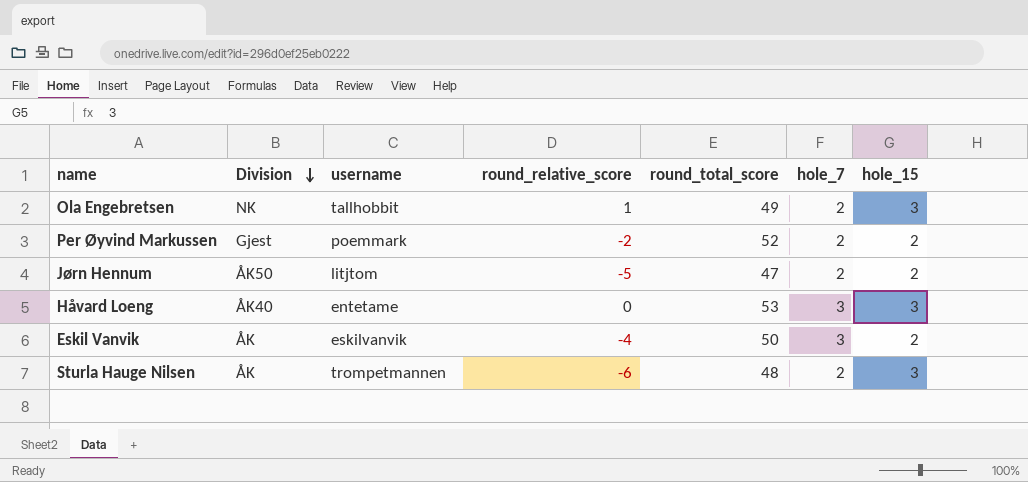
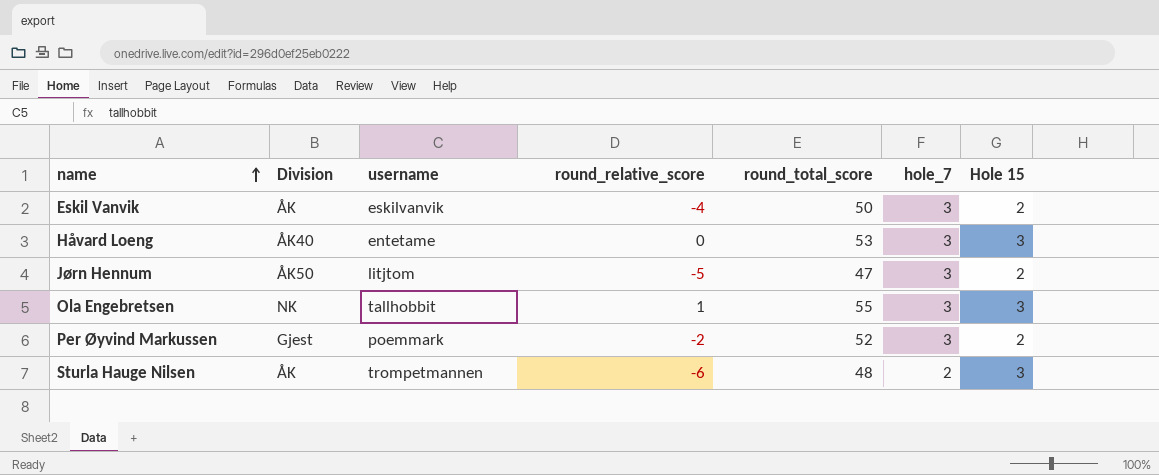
row order: Division descending -> name ascending
column name: hole_15 -> Hole 15
Jørn Hennum | hole_7: 2 -> 3
Ola Engebretsen | round_total_score: 49 -> 55
Ola Engebretsen | hole_7: 2 -> 3
Per Øyvind Markussen | hole_7: 2 -> 3

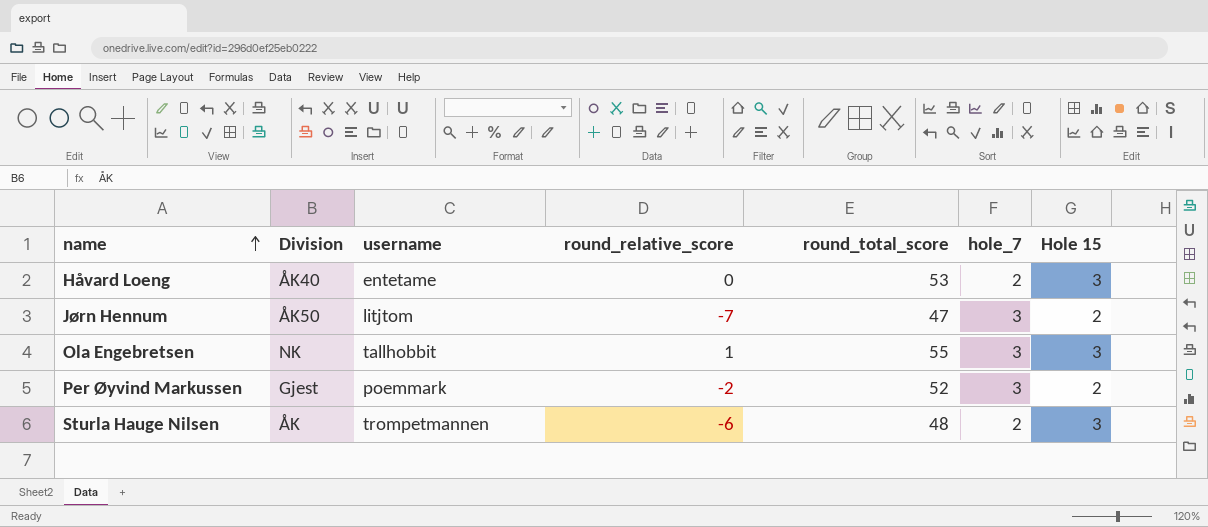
row Eskil Vanvik: ÅK | eskilvanvik | -4 | 50 | 3 | 2 -> none
Håvard Loeng | hole_7: 3 -> 2
Jørn Hennum | round_relative_score: -5 -> -7

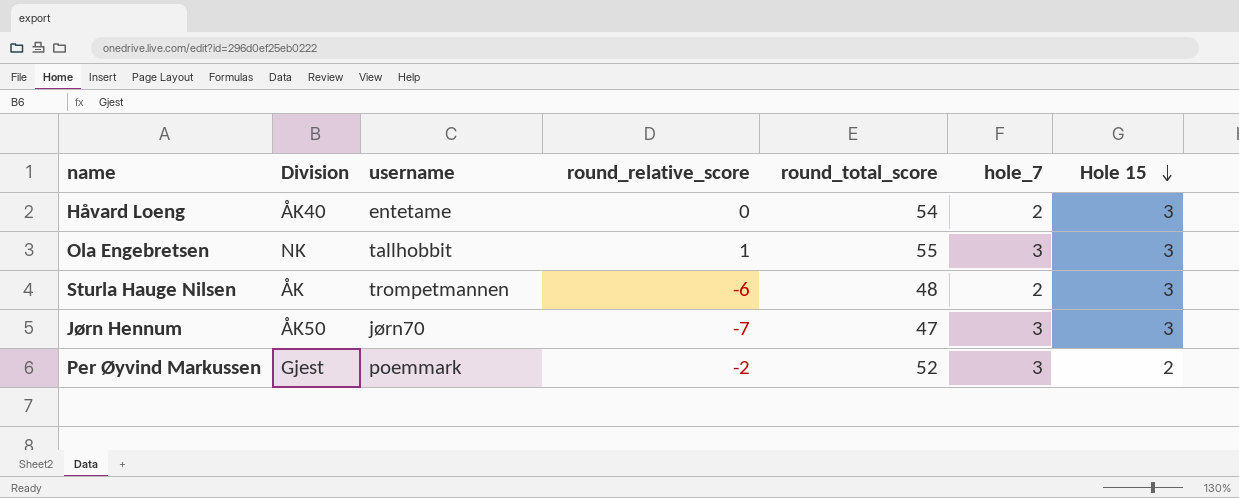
row order: name ascending -> Hole 15 descending
Håvard Loeng | round_total_score: 53 -> 54
Jørn Hennum | username: litjtom -> jørn70
Jørn Hennum | Hole 15: 2 -> 3

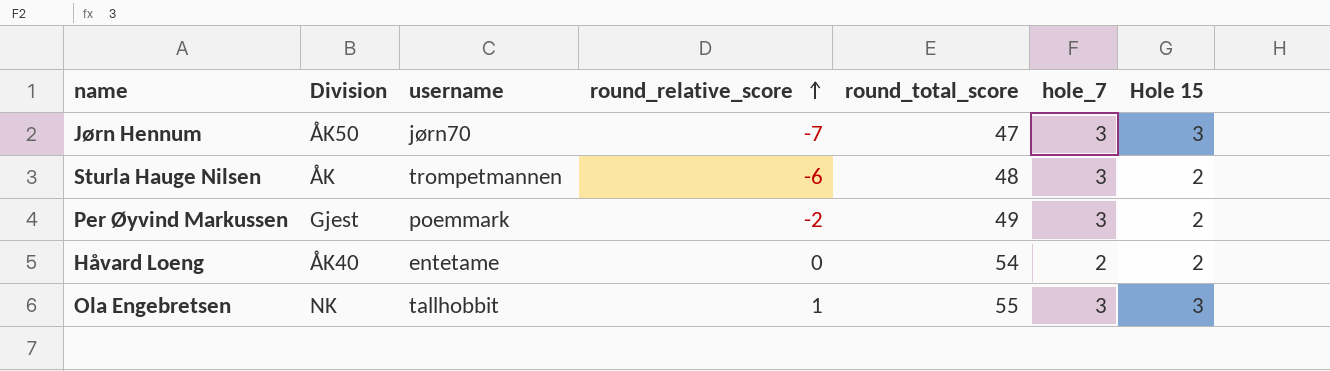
row order: Hole 15 descending -> round_relative_score ascending
Sturla Hauge Nilsen | hole_7: 2 -> 3
Sturla Hauge Nilsen | Hole 15: 3 -> 2
Per Øyvind Markussen | round_total_score: 52 -> 49
Håvard Loeng | Hole 15: 3 -> 2

